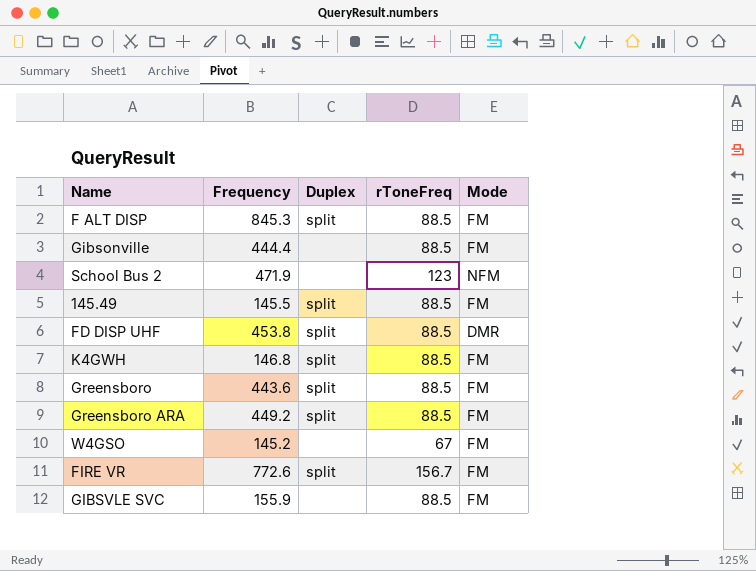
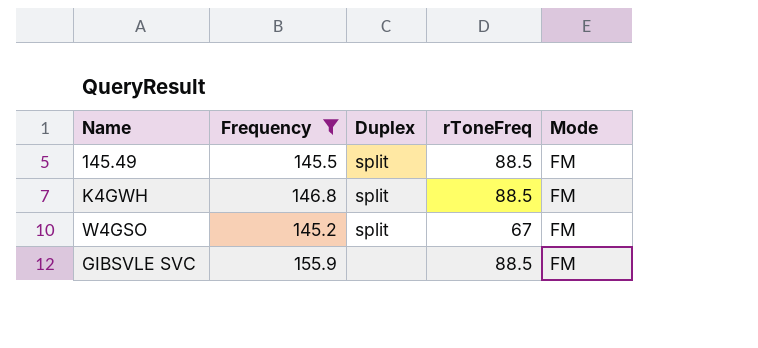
filter: none -> Frequency <= 155.9
W4GSO | Duplex: none -> split

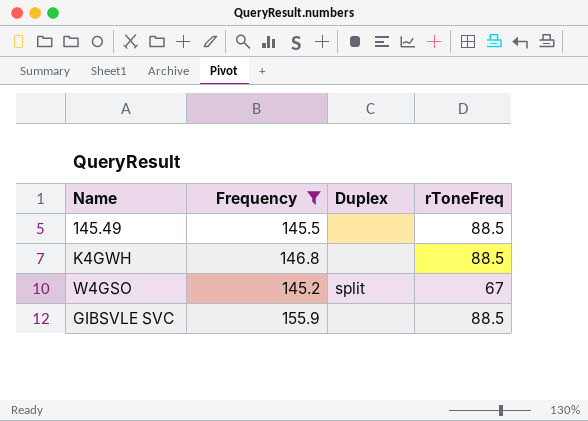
column Mode | position: 5 -> none
145.49 | Duplex: split -> none
K4GWH | Duplex: split -> none

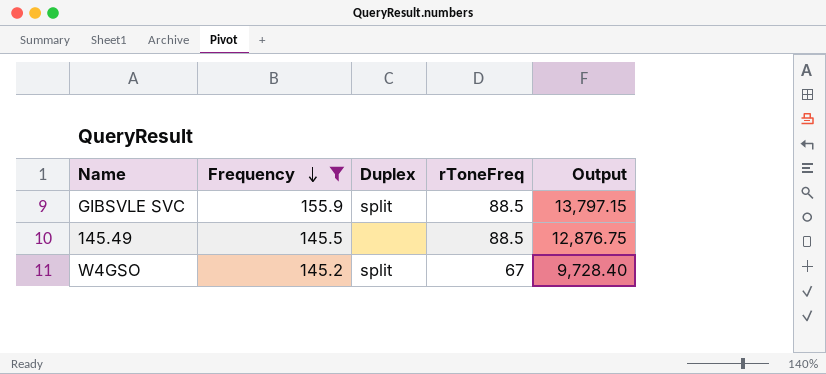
row order: none -> Frequency descending
column Output | formula: none -> [Frequency] * [rToneFreq]
row K4GWH: 146.8 | none | 88.5 -> none
GIBSVLE SVC | Duplex: none -> split

